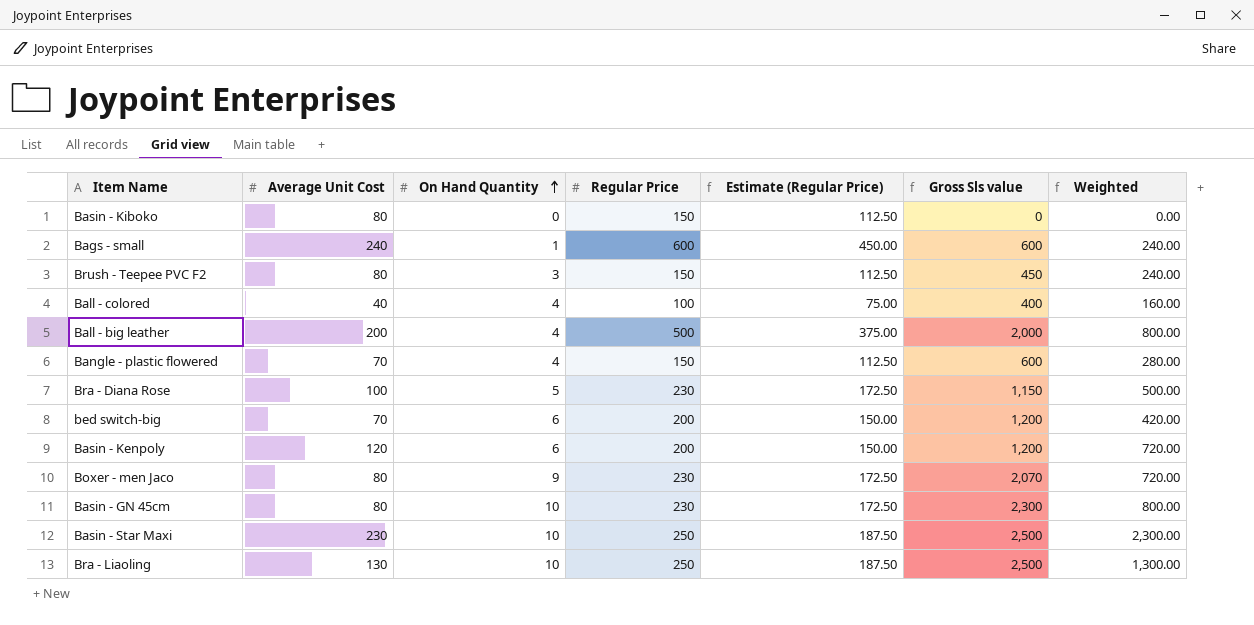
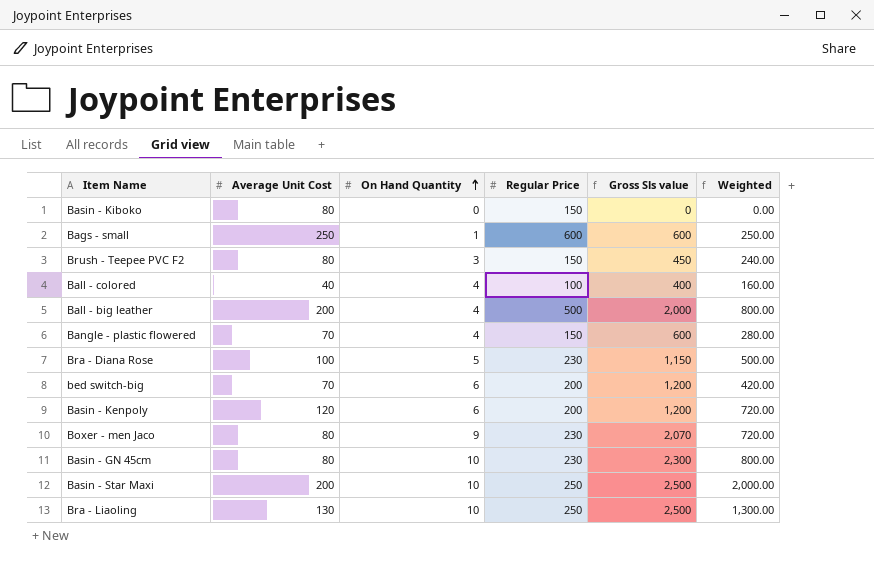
column Estimate (Regular Price) | formula: [Regular Price] * 0.75 -> none
Bags - small | Average Unit Cost: 240 -> 250
Bags - small | Weighted: 240.00 -> 250.00
Basin - Star Maxi | Average Unit Cost: 230 -> 200
Basin - Star Maxi | Weighted: 2,300.00 -> 2,000.00

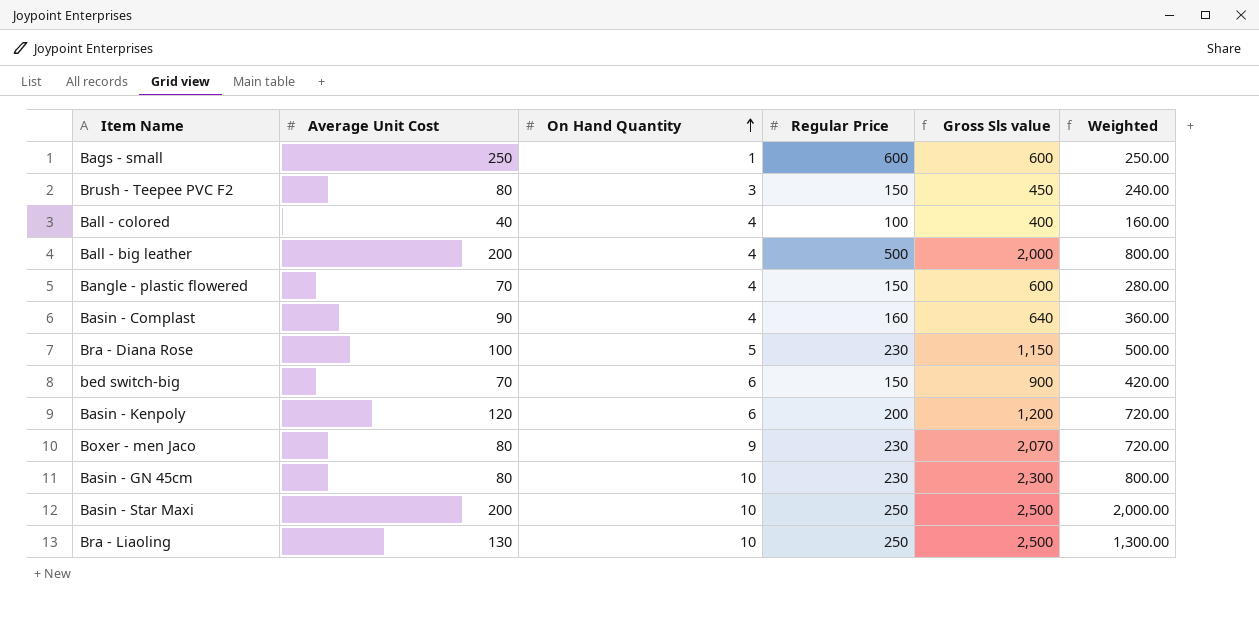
row Basin - Kiboko: 80 | 0 | 150 | 0 | 0.00 -> none
row Basin - Complast: none -> 90 | 4 | 160 | 640 | 360.00
bed switch-big | Regular Price: 200 -> 150
bed switch-big | Gross Sls value: 1,200 -> 900

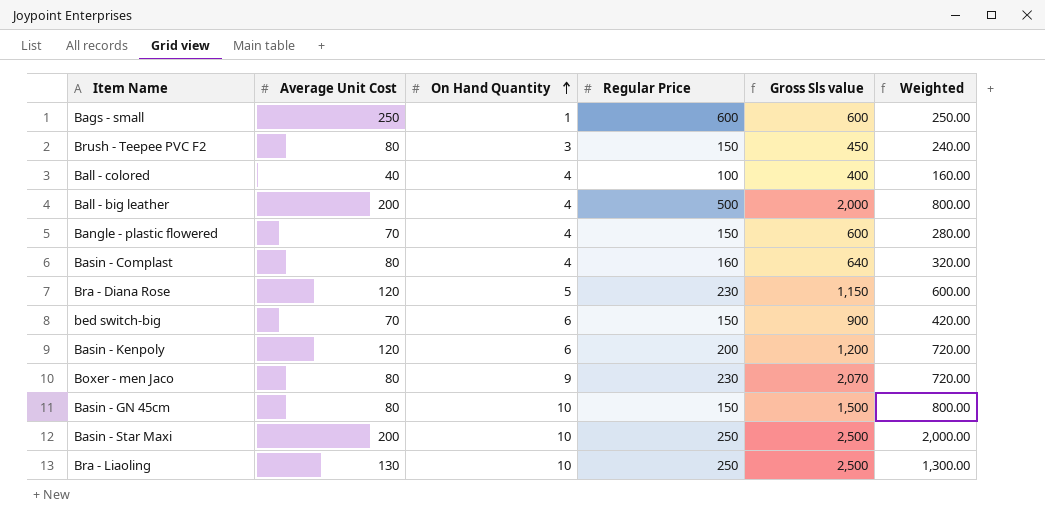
Basin - Complast | Average Unit Cost: 90 -> 80
Basin - Complast | Weighted: 360.00 -> 320.00
Bra - Diana Rose | Average Unit Cost: 100 -> 120
Bra - Diana Rose | Weighted: 500.00 -> 600.00
Basin - GN 45cm | Regular Price: 230 -> 150
Basin - GN 45cm | Gross Sls value: 2,300 -> 1,500

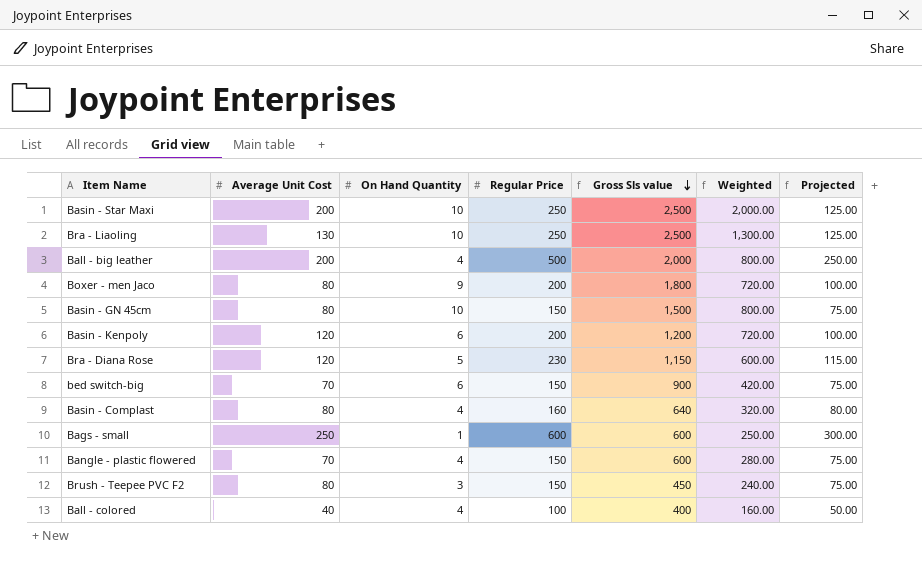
row order: On Hand Quantity ascending -> Gross Sls value descending
column Projected | formula: none -> [Regular Price] * 0.5
Boxer - men Jaco | Regular Price: 230 -> 200
Boxer - men Jaco | Gross Sls value: 2,070 -> 1,800

